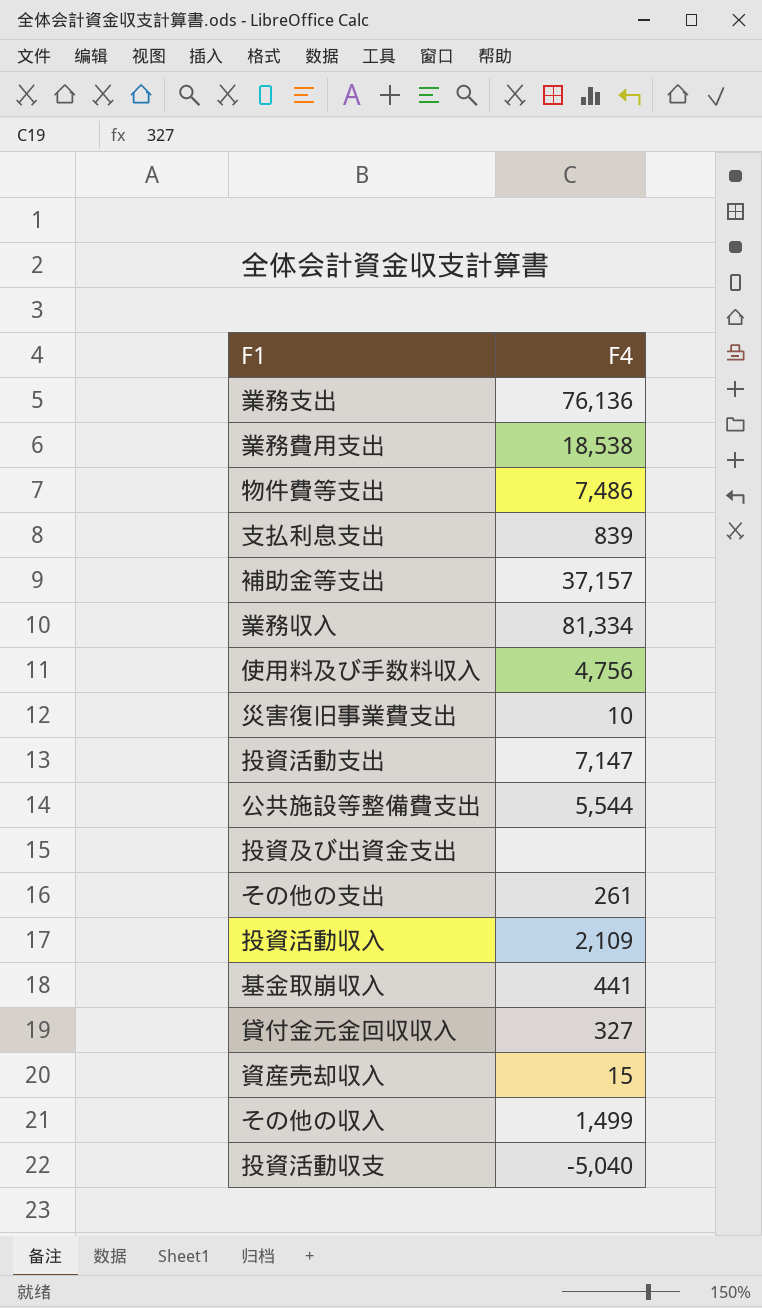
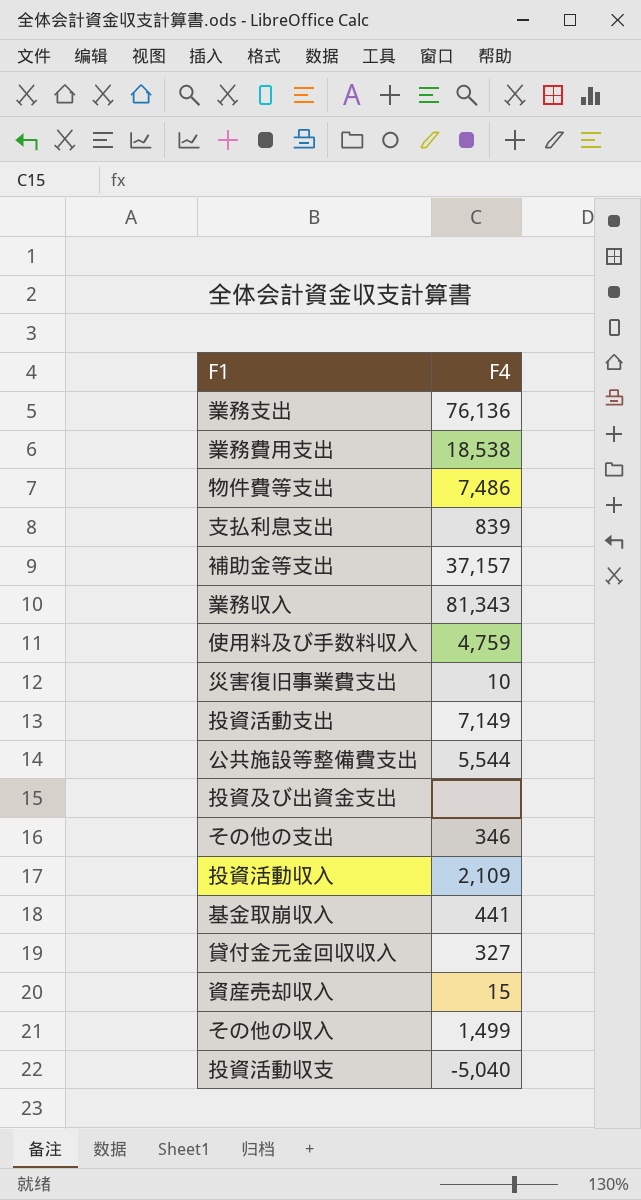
業務収入 | F4: 81,334 -> 81,343
使用料及び手数料収入 | F4: 4,756 -> 4,759
投資活動支出 | F4: 7,147 -> 7,149
その他の支出 | F4: 261 -> 346

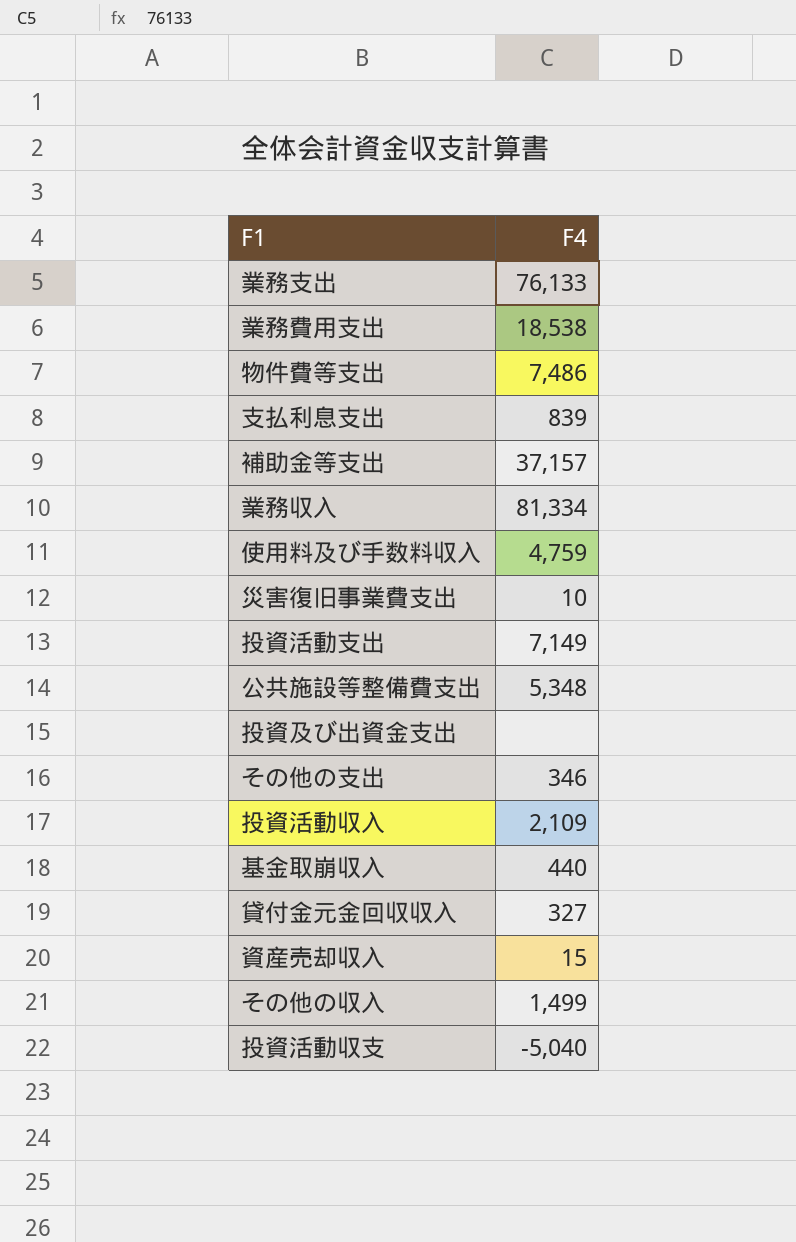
業務支出 | F4: 76,136 -> 76,133
業務収入 | F4: 81,343 -> 81,334
公共施設等整備費支出 | F4: 5,544 -> 5,348
基金取崩収入 | F4: 441 -> 440

